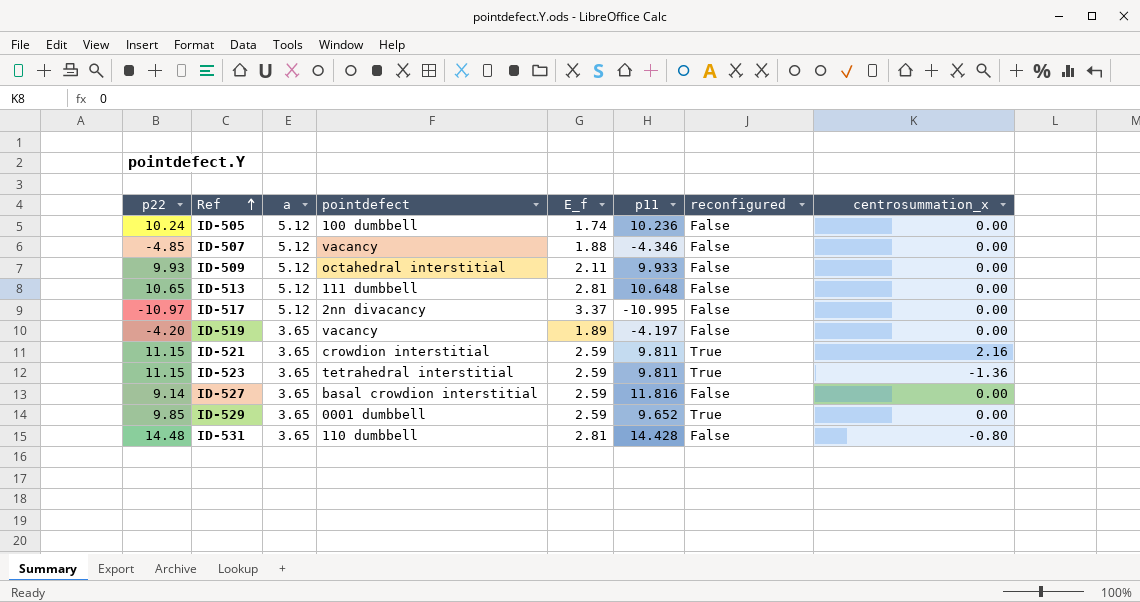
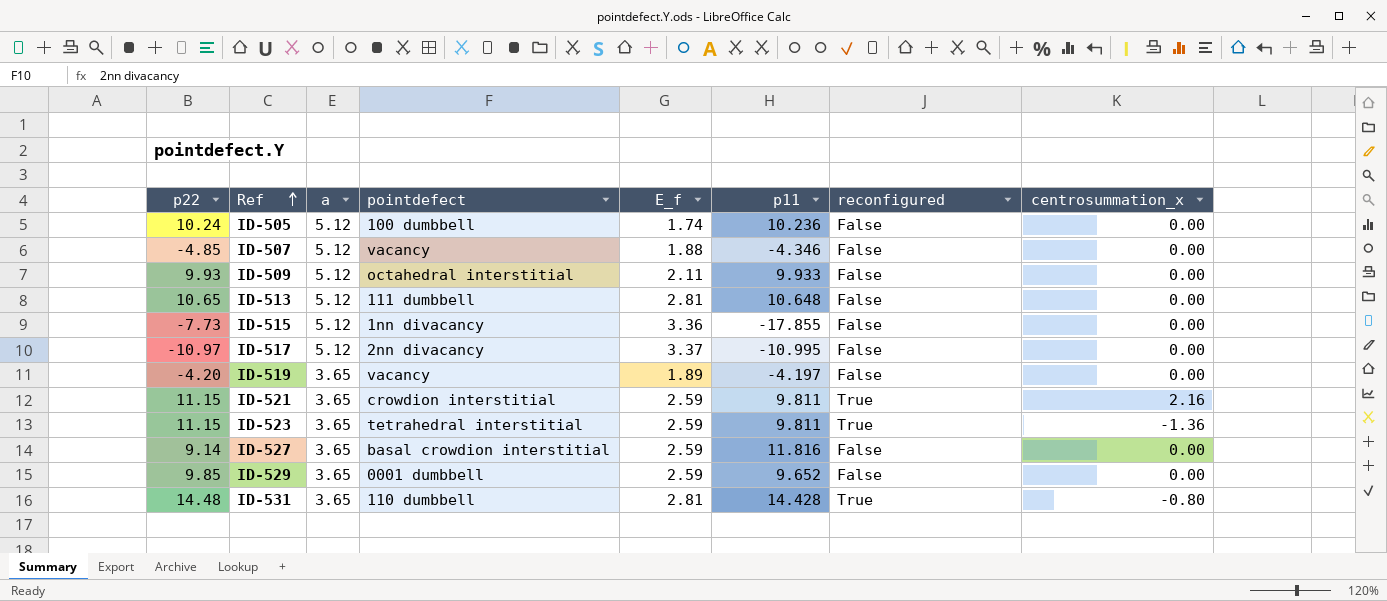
row ID-515: none -> -7.73 | 5.12 | 1nn divacancy | 3.36 | -17.855 | False | 0.00
ID-529 | reconfigured: True -> False
ID-531 | reconfigured: False -> True

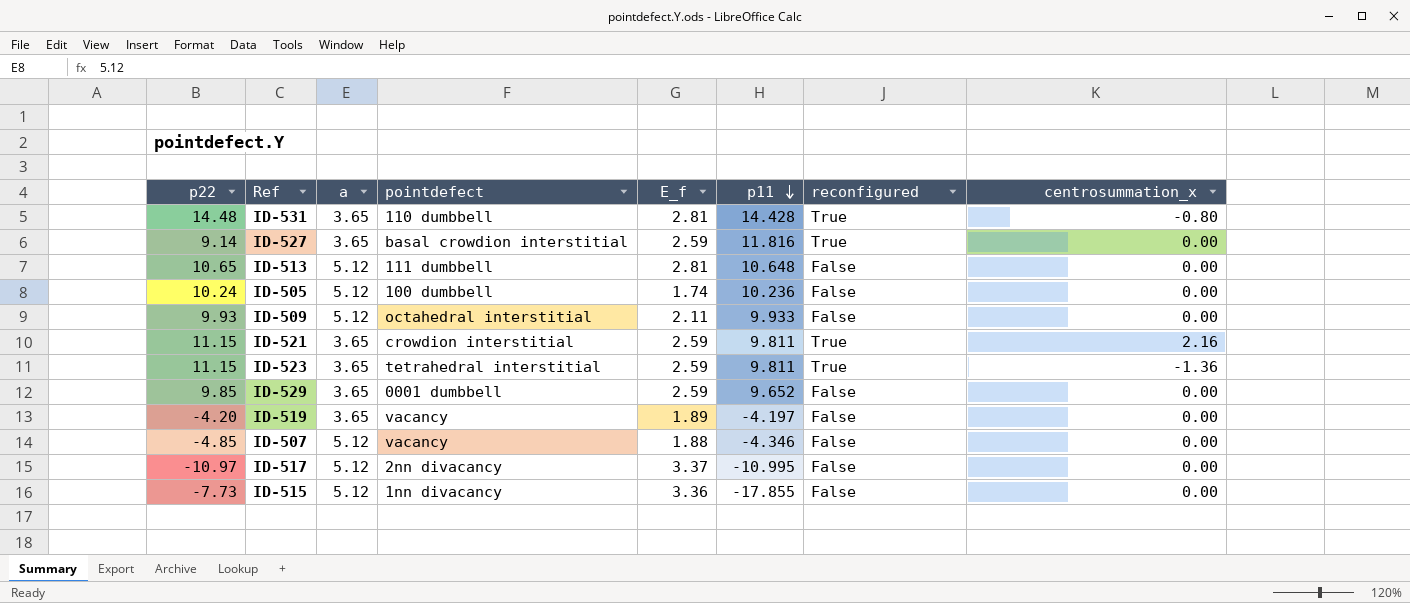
row order: Ref ascending -> p11 descending
ID-527 | reconfigured: False -> True

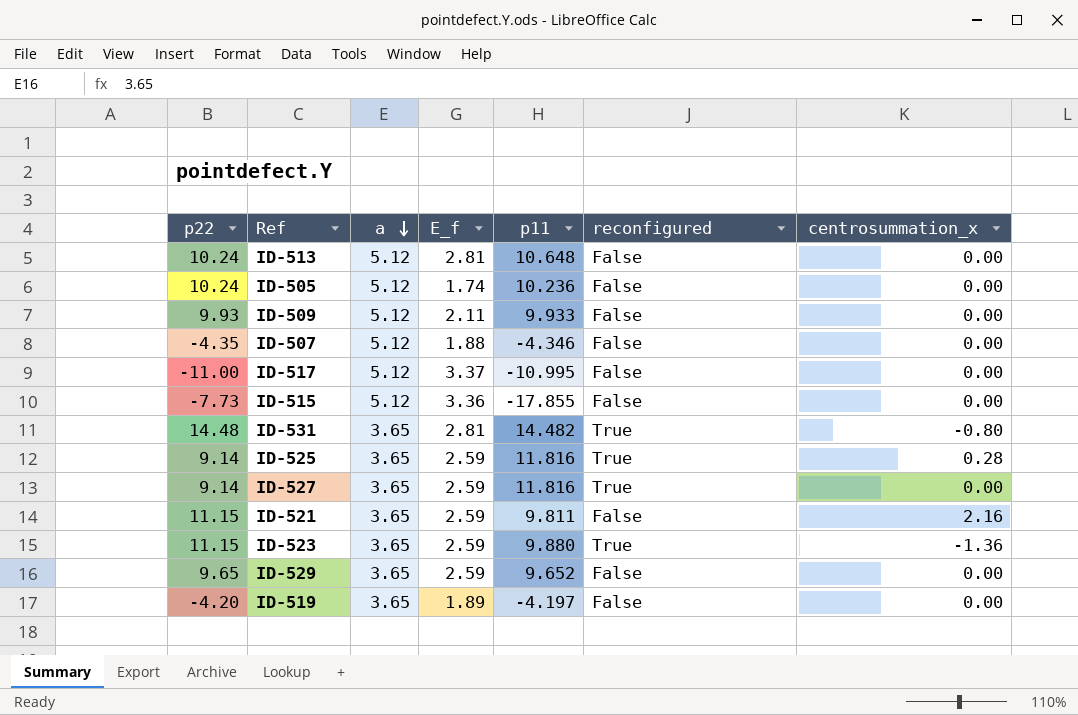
row order: p11 descending -> a descending
column pointdefect | position: 4 -> none
ID-513 | p22: 10.65 -> 10.24
ID-507 | p22: -4.85 -> -4.35
ID-517 | p22: -10.97 -> -11.00
ID-531 | p11: 14.428 -> 14.482
row ID-525: none -> 9.14 | 3.65 | 2.59 | 11.816 | True | 0.28
ID-521 | reconfigured: True -> False
ID-523 | p11: 9.811 -> 9.880
ID-529 | p22: 9.85 -> 9.65

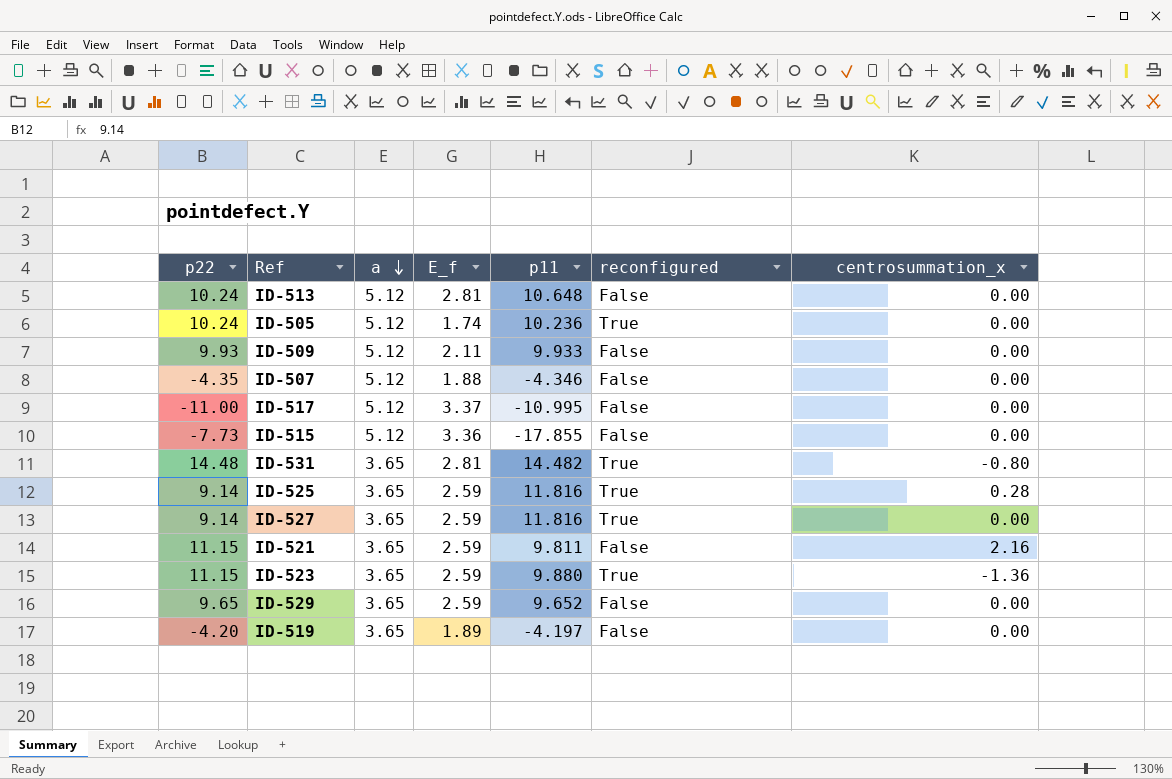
ID-505 | reconfigured: False -> True

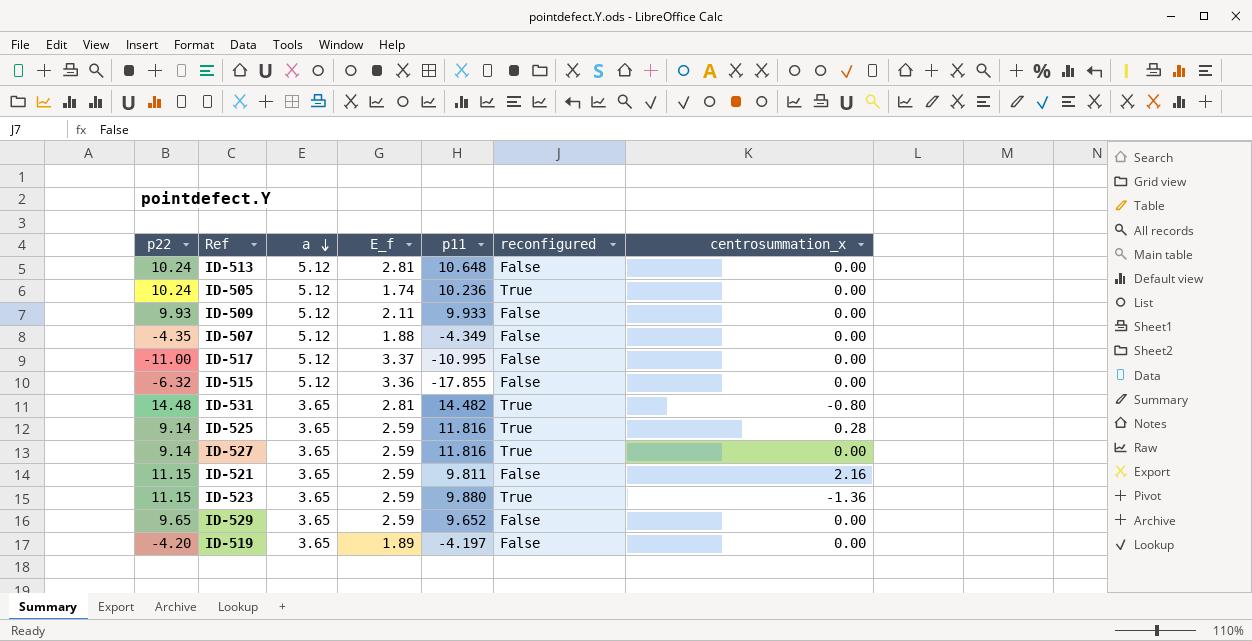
ID-507 | p11: -4.346 -> -4.349
ID-515 | p22: -7.73 -> -6.32

